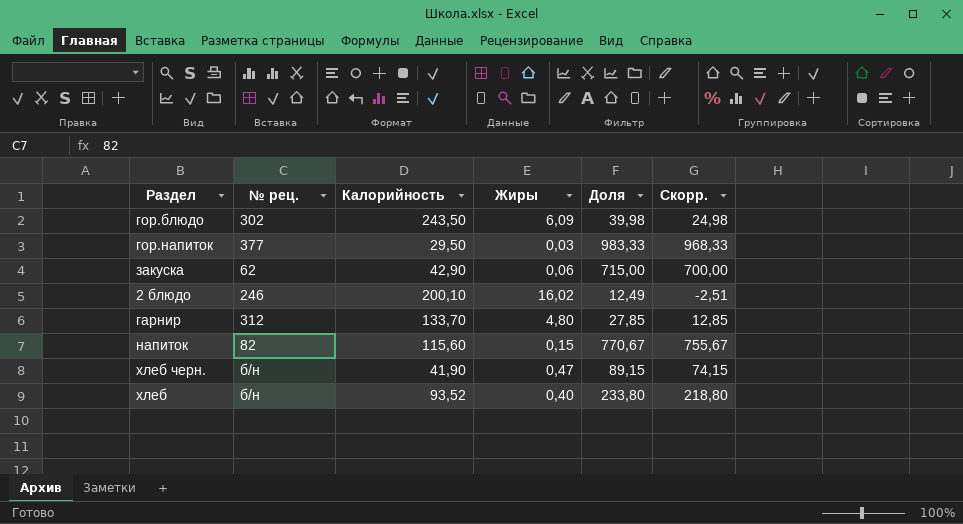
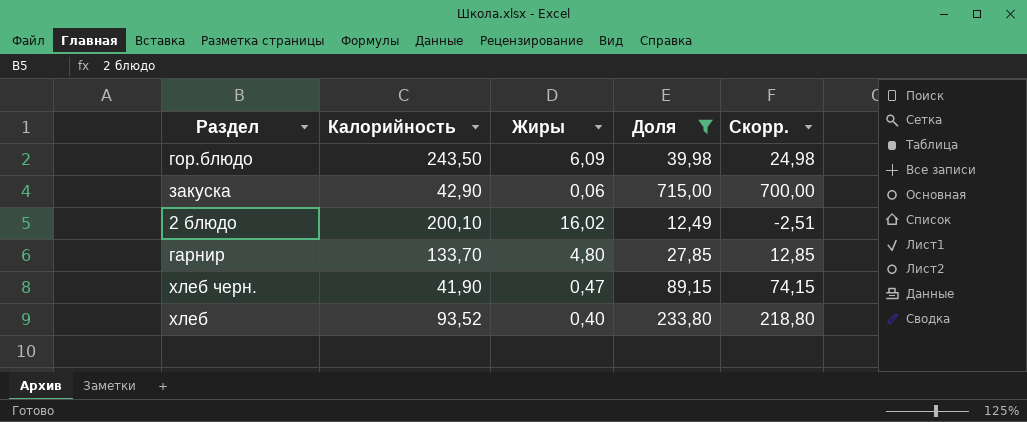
filter: none -> Доля <= 715,00
column № рец. | position: 2 -> none

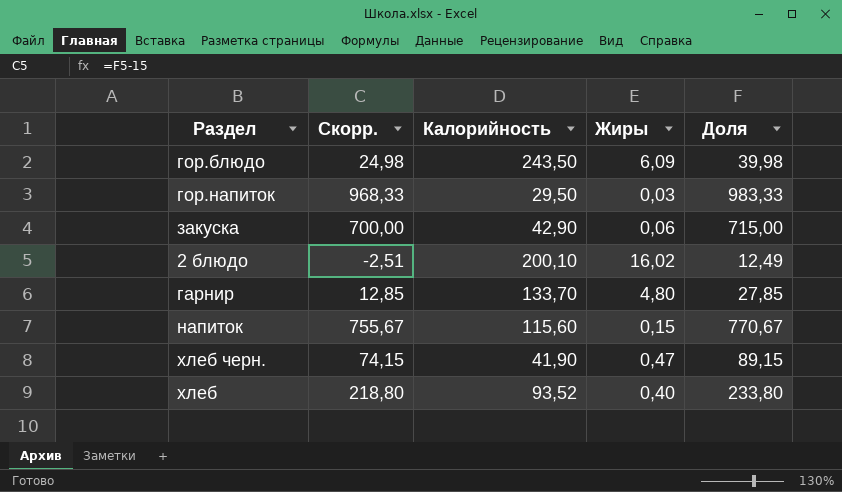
filter: Доля <= 715,00 -> none
column Скорр. | position: 5 -> 2

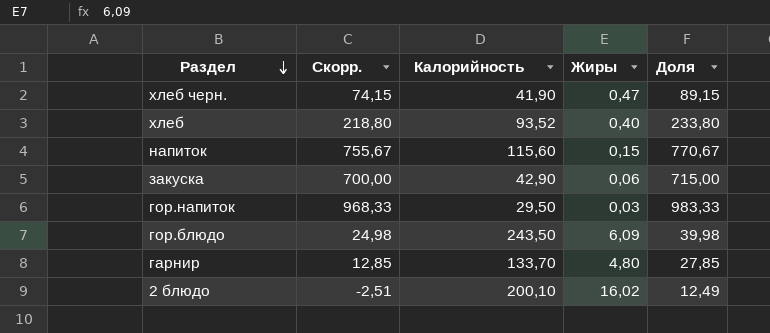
row order: none -> Раздел descending

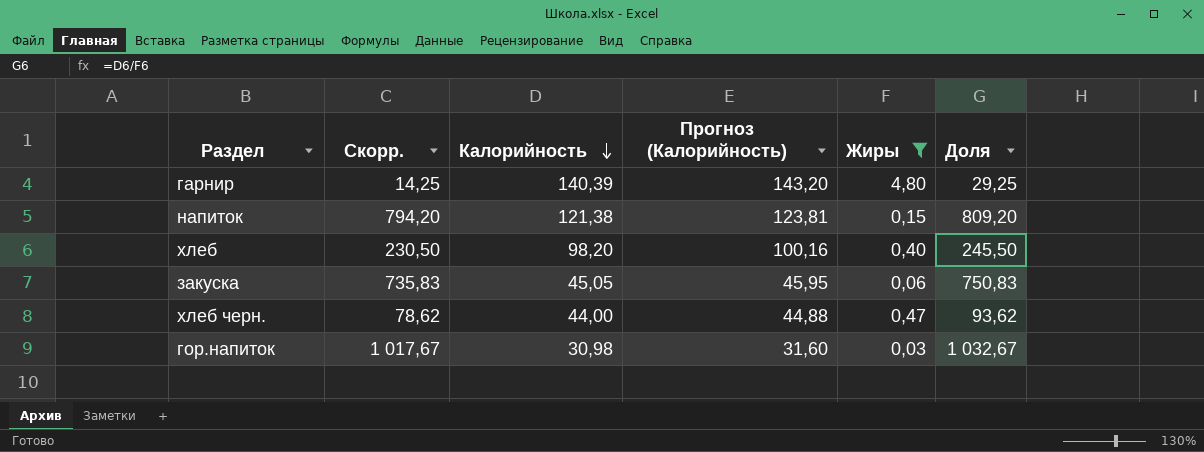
filter: none -> Жиры <= 4,80
row order: Раздел descending -> Калорийность descending
column Прогноз (Калорийность) | formula: none -> [Калорийность] * 1,02
гарнир | Скорр.: 12,85 -> 14,25
гарнир | Калорийность: 133,70 -> 140,39
гарнир | Доля: 27,85 -> 29,25
напиток | Скорр.: 755,67 -> 794,20
напиток | Калорийность: 115,60 -> 121,38
напиток | Доля: 770,67 -> 809,20
хлеб | Скорр.: 218,80 -> 230,50
хлеб | Калорийность: 93,52 -> 98,20
хлеб | Доля: 233,80 -> 245,50
закуска | Скорр.: 700,00 -> 735,83
закуска | Калорийность: 42,90 -> 45,05
закуска | Доля: 715,00 -> 750,83
хлеб черн. | Скорр.: 74,15 -> 78,62
хлеб черн. | Калорийность: 41,90 -> 44,00
хлеб черн. | Доля: 89,15 -> 93,62
гор.напиток | Скорр.: 968,33 -> 1 017,67
гор.напиток | Калорийность: 29,50 -> 30,98
гор.напиток | Доля: 983,33 -> 1 032,67

